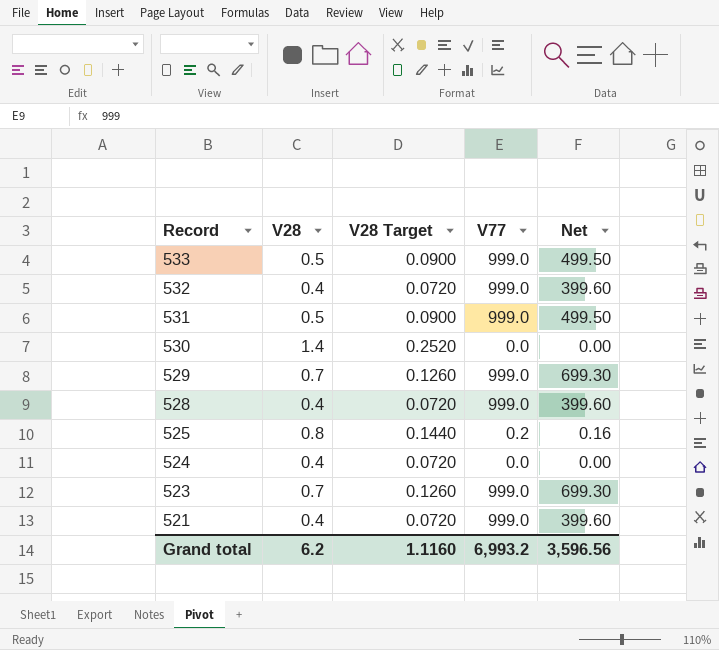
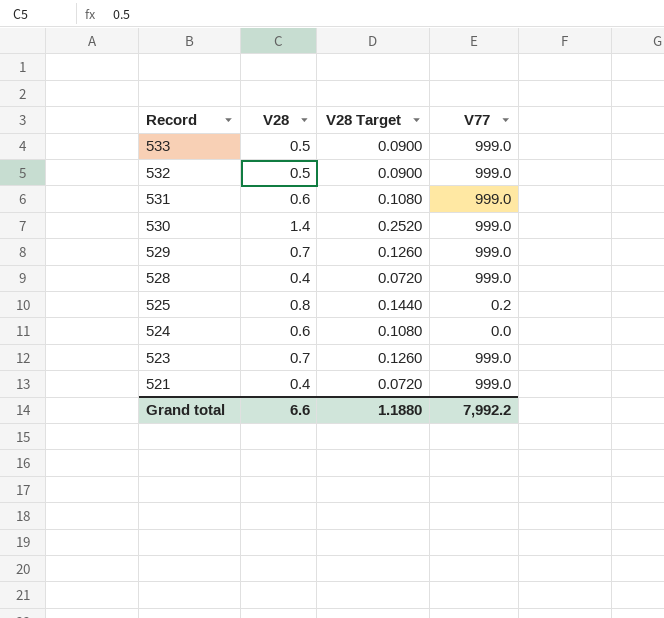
column Net | formula: [V28] * [V77] -> none
532 | V28: 0.4 -> 0.5
532 | V28 Target: 0.0720 -> 0.0900
531 | V28: 0.5 -> 0.6
531 | V28 Target: 0.0900 -> 0.1080
530 | V77: 0.0 -> 999.0
524 | V28: 0.4 -> 0.6
524 | V28 Target: 0.0720 -> 0.1080
Grand total | V28: 6.2 -> 6.6
Grand total | V28 Target: 1.1160 -> 1.1880
Grand total | V77: 6,993.2 -> 7,992.2

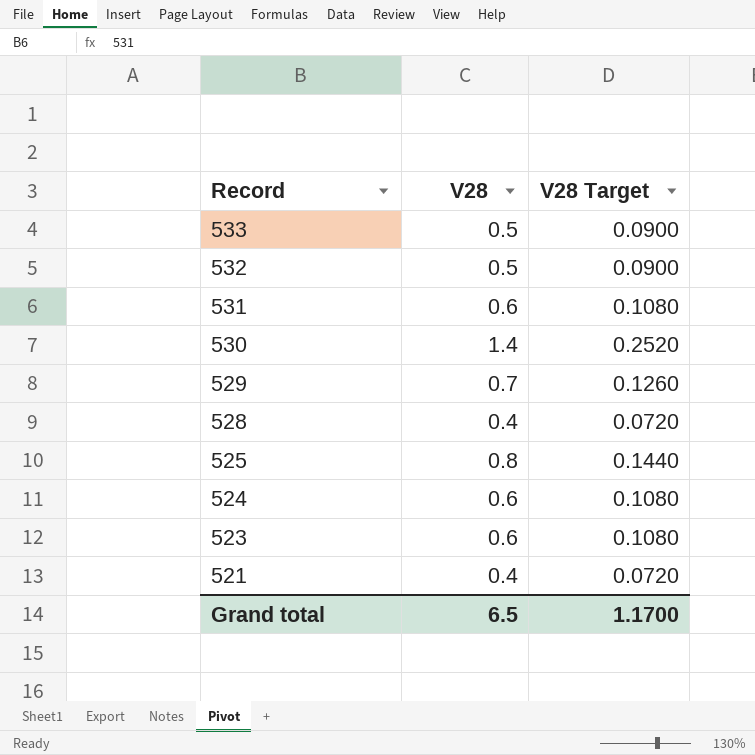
column V77 | position: 4 -> none
523 | V28: 0.7 -> 0.6
523 | V28 Target: 0.1260 -> 0.1080
Grand total | V28: 6.6 -> 6.5
Grand total | V28 Target: 1.1880 -> 1.1700

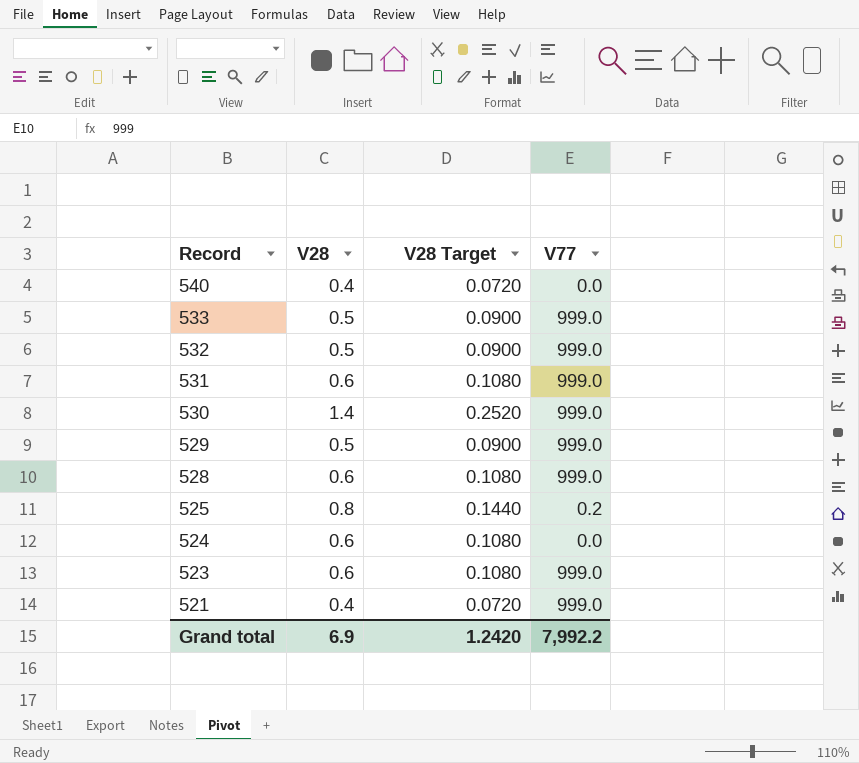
column V77 | position: none -> 4
row 540: none -> 0.4 | 0.0720 | 0.0
529 | V28: 0.7 -> 0.5
529 | V28 Target: 0.1260 -> 0.0900
528 | V28: 0.4 -> 0.6
528 | V28 Target: 0.0720 -> 0.1080
Grand total | V28: 6.5 -> 6.9
Grand total | V28 Target: 1.1700 -> 1.2420

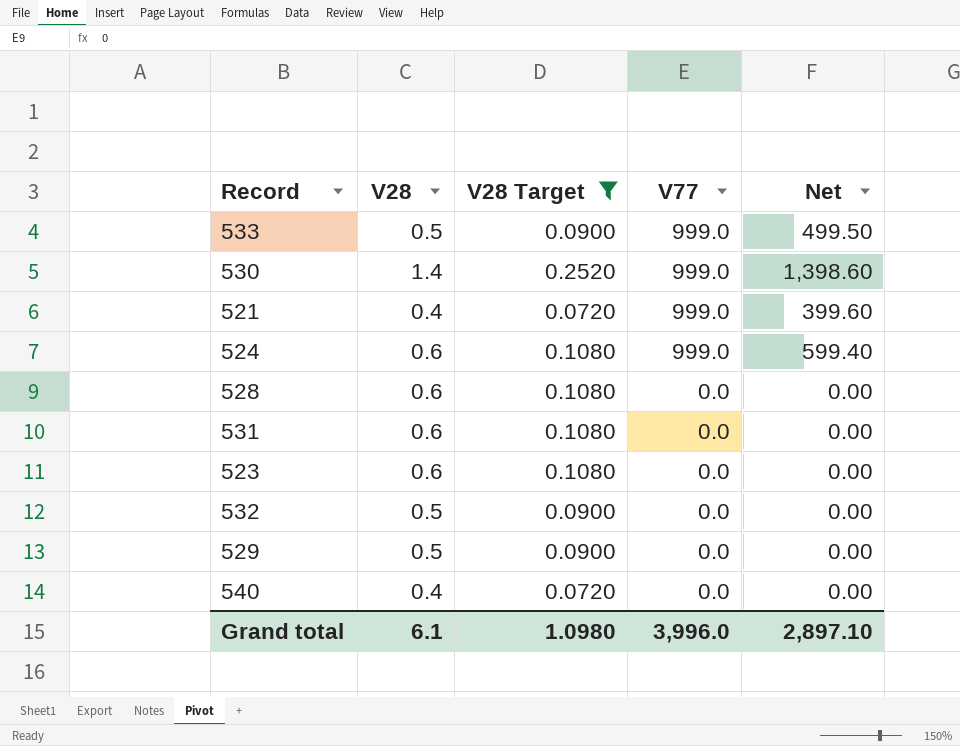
filter: none -> V28 Target != 0.1440
row order: Record descending -> V77 descending
column Net | formula: none -> [V28] * [V77]
524 | V77: 0.0 -> 999.0
528 | V77: 999.0 -> 0.0
531 | V77: 999.0 -> 0.0
523 | V77: 999.0 -> 0.0
532 | V77: 999.0 -> 0.0
529 | V77: 999.0 -> 0.0
Grand total | V28: 6.9 -> 6.1
Grand total | V28 Target: 1.2420 -> 1.0980
Grand total | V77: 7,992.2 -> 3,996.0

